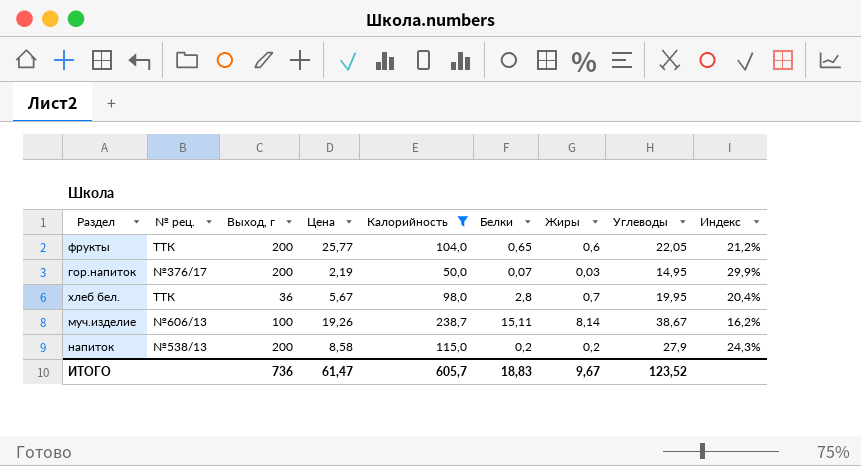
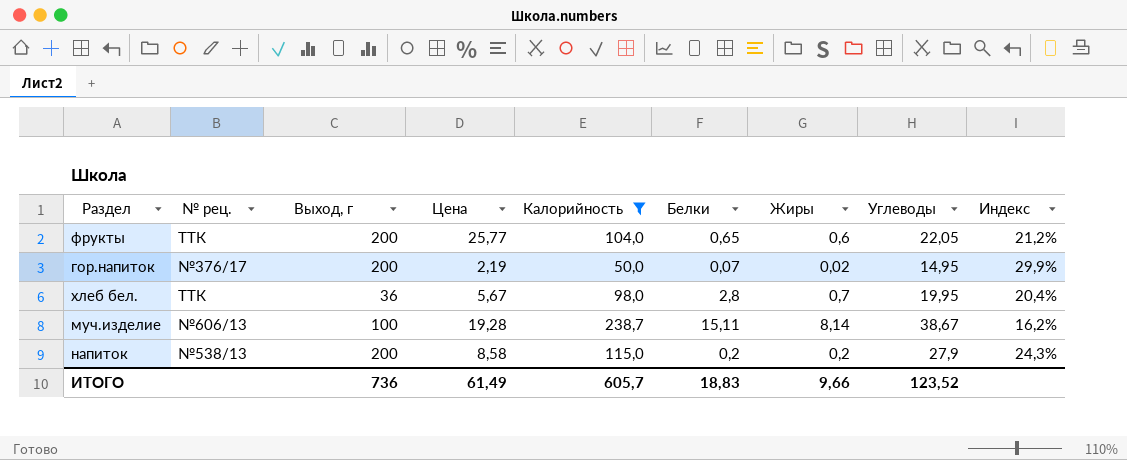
гор.напиток | Жиры: 0,03 -> 0,02
муч.изделие | Цена: 19,26 -> 19,28
ИТОГО | Цена: 61,47 -> 61,49
ИТОГО | Жиры: 9,67 -> 9,66

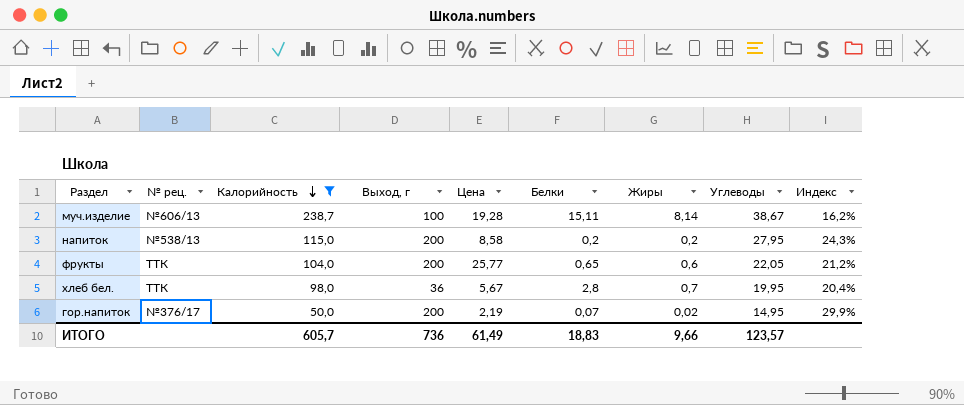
row order: none -> Калорийность descending
column Калорийность | position: 5 -> 3
напиток | Углеводы: 27,9 -> 27,95
ИТОГО | Углеводы: 123,52 -> 123,57

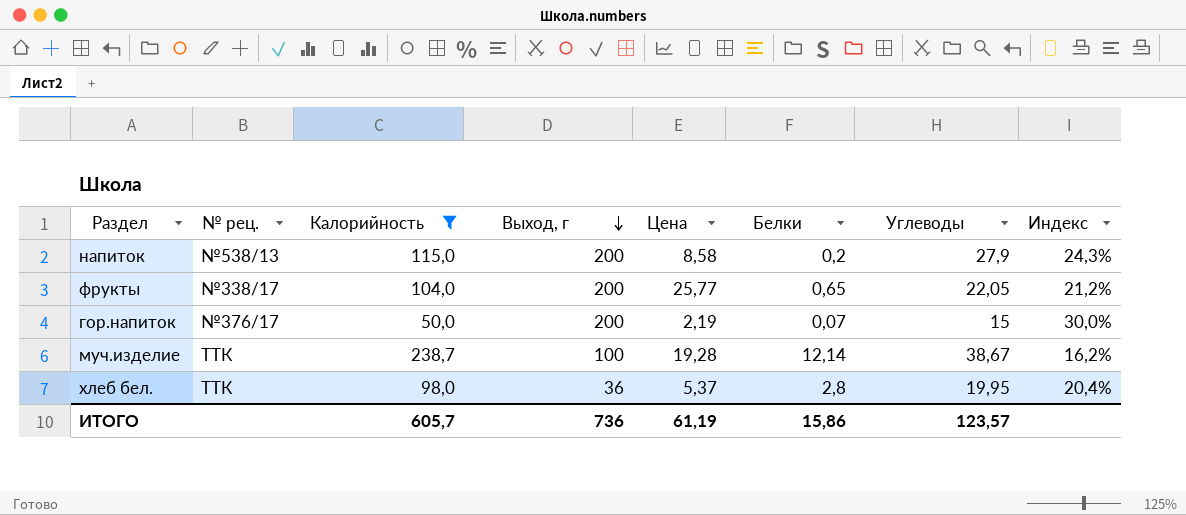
row order: Калорийность descending -> Выход, г descending
column Жиры | position: 7 -> none
напиток | Углеводы: 27,95 -> 27,9
фрукты | № рец.: ТТК -> №338/17
гор.напиток | Углеводы: 14,95 -> 15
гор.напиток | Индекс: 29,9% -> 30,0%
муч.изделие | № рец.: №606/13 -> ТТК
муч.изделие | Белки: 15,11 -> 12,14
хлеб бел. | Цена: 5,67 -> 5,37
ИТОГО | Цена: 61,49 -> 61,19
ИТОГО | Белки: 18,83 -> 15,86

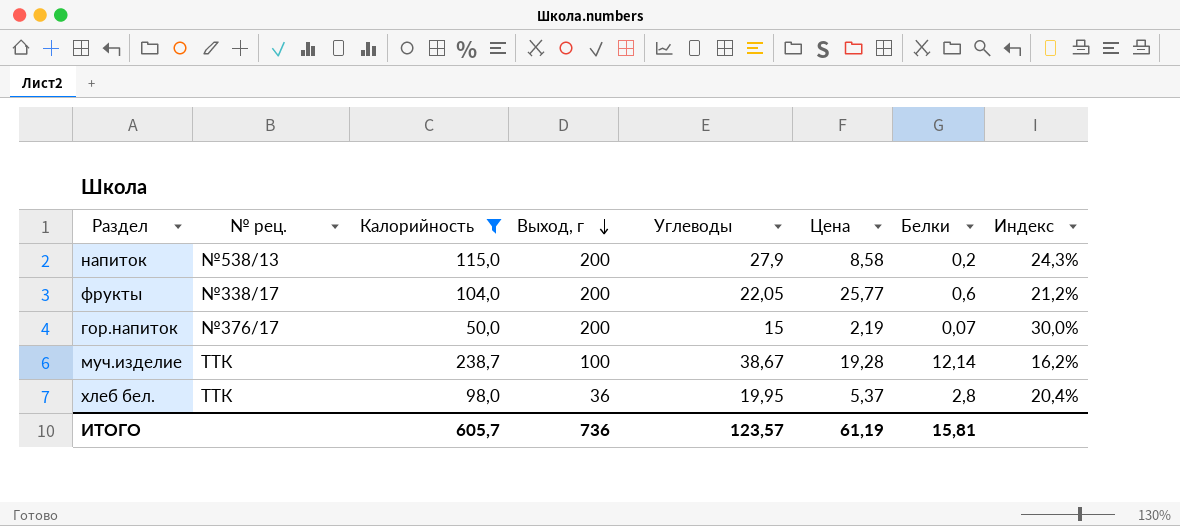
column Углеводы | position: 7 -> 5
фрукты | Белки: 0,65 -> 0,6
ИТОГО | Белки: 15,86 -> 15,81

